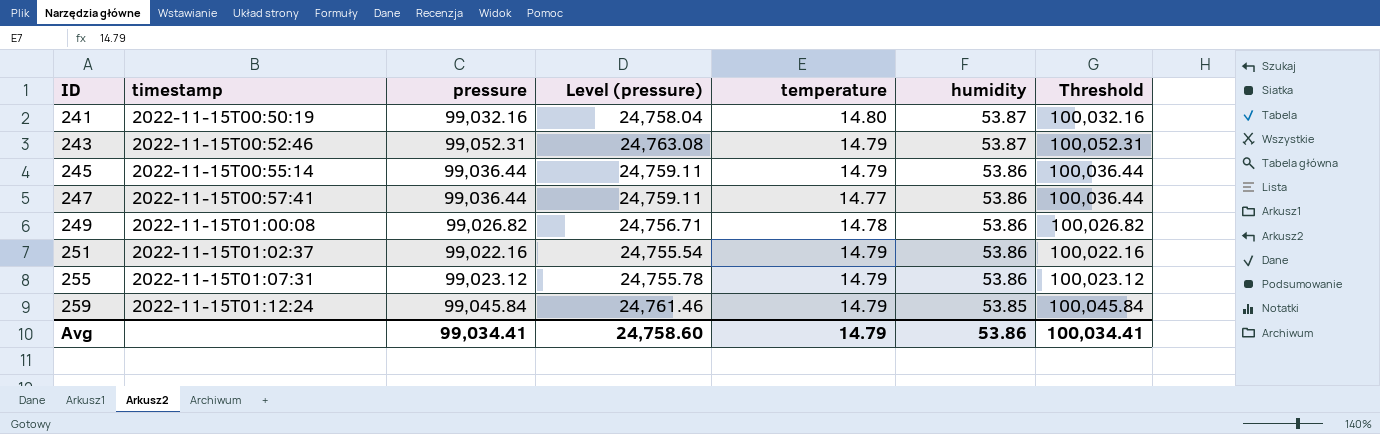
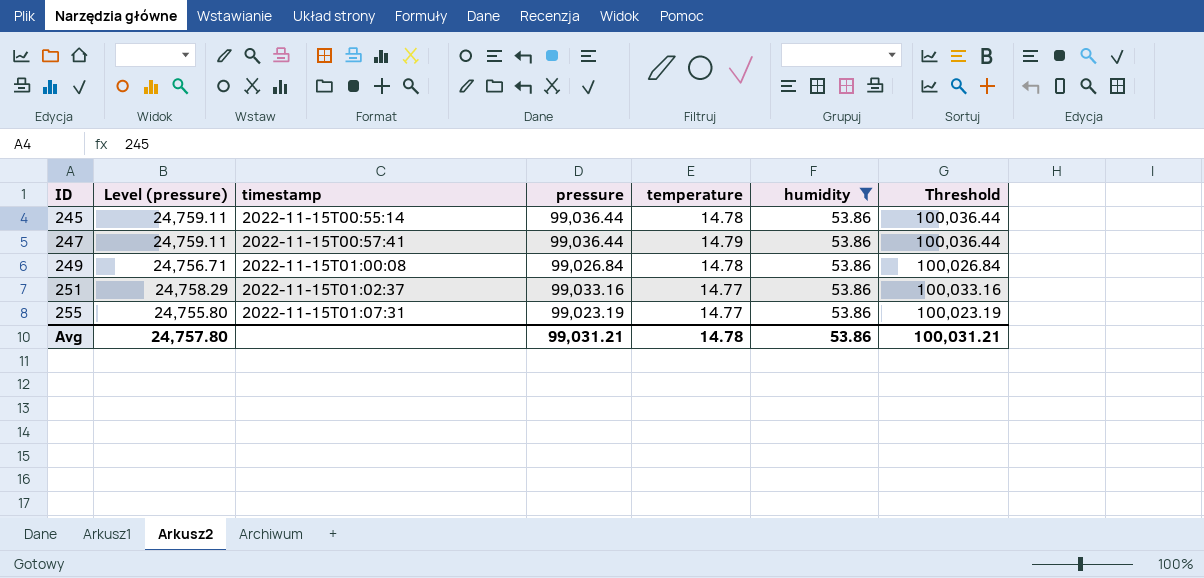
filter: none -> humidity = 53.86
column Level (pressure) | position: 4 -> 2
245 | temperature: 14.79 -> 14.78
247 | temperature: 14.77 -> 14.79
249 | pressure: 99,026.82 -> 99,026.84
249 | Threshold: 100,026.82 -> 100,026.84
251 | Level (pressure): 24,755.54 -> 24,758.29
251 | pressure: 99,022.16 -> 99,033.16
251 | temperature: 14.79 -> 14.77
251 | Threshold: 100,022.16 -> 100,033.16
255 | Level (pressure): 24,755.78 -> 24,755.80
255 | pressure: 99,023.12 -> 99,023.19
255 | temperature: 14.79 -> 14.77
255 | Threshold: 100,023.12 -> 100,023.19
Avg | Level (pressure): 24,758.60 -> 24,757.80
Avg | pressure: 99,034.41 -> 99,031.21
Avg | temperature: 14.79 -> 14.78
Avg | Threshold: 100,034.41 -> 100,031.21

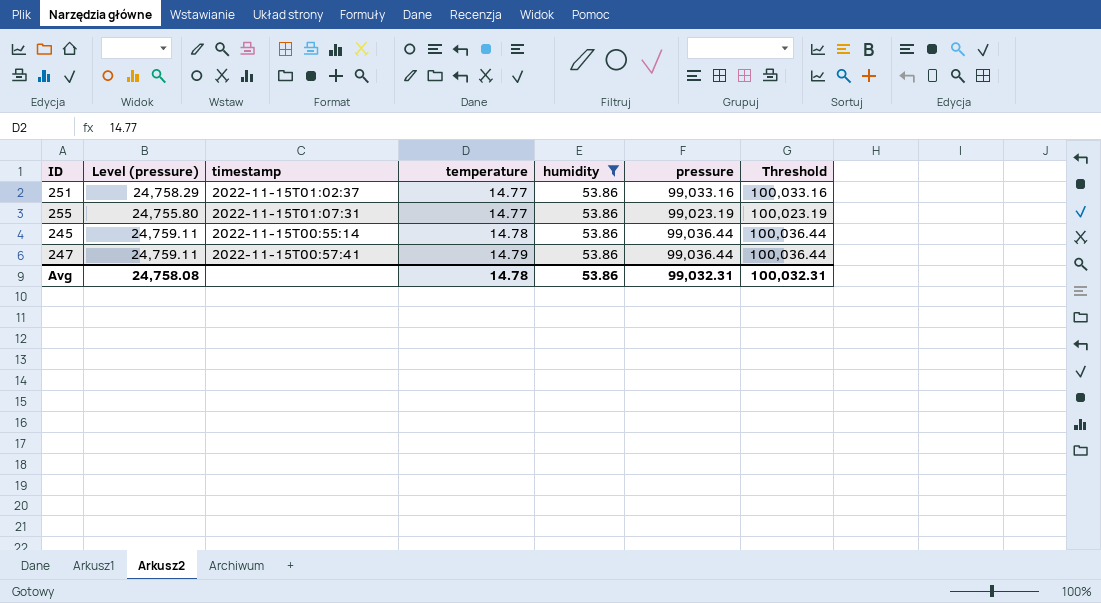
row order: ID ascending -> temperature ascending
column pressure | position: 4 -> 6
row 249: 24,756.71 | 2022-11-15T01:00:08 | 99,026.84 | 14.78 | 53.86 | 100,026.84 -> none
Avg | Level (pressure): 24,757.80 -> 24,758.08
Avg | pressure: 99,031.21 -> 99,032.31
Avg | Threshold: 100,031.21 -> 100,032.31

